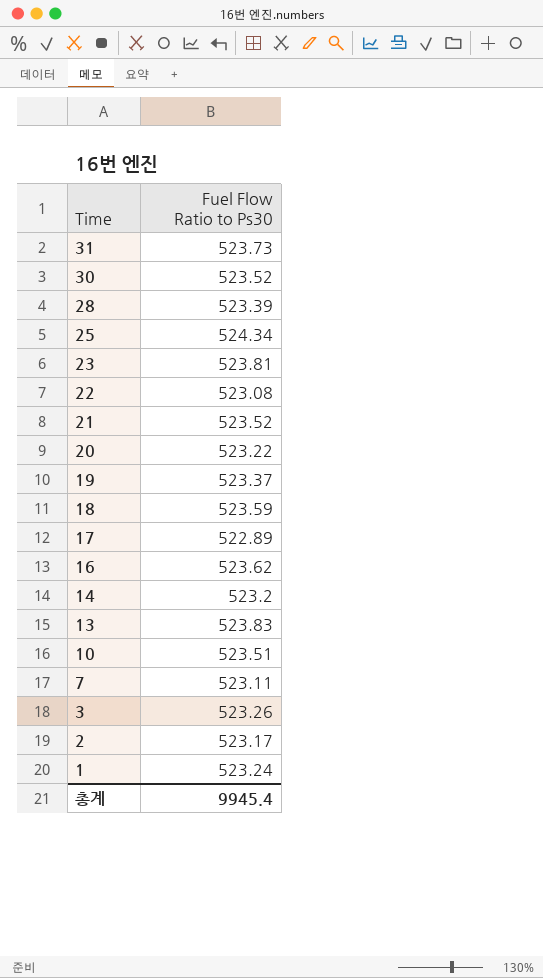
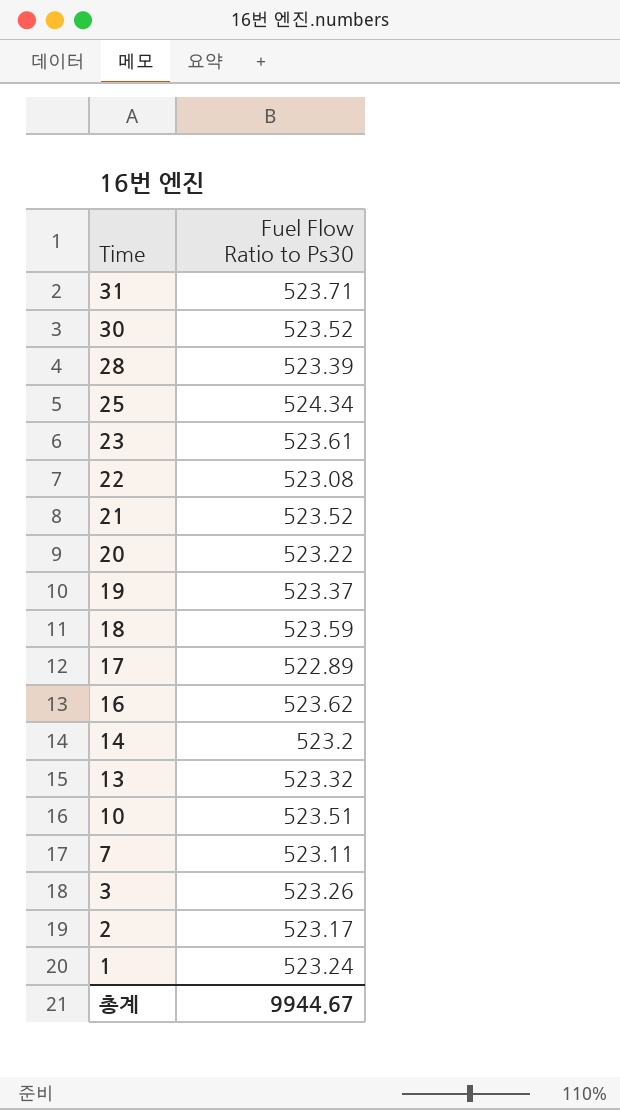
31 | Fuel Flow Ratio to Ps30: 523.73 -> 523.71
23 | Fuel Flow Ratio to Ps30: 523.81 -> 523.61
13 | Fuel Flow Ratio to Ps30: 523.83 -> 523.32
총계 | Fuel Flow Ratio to Ps30: 9945.4 -> 9944.67

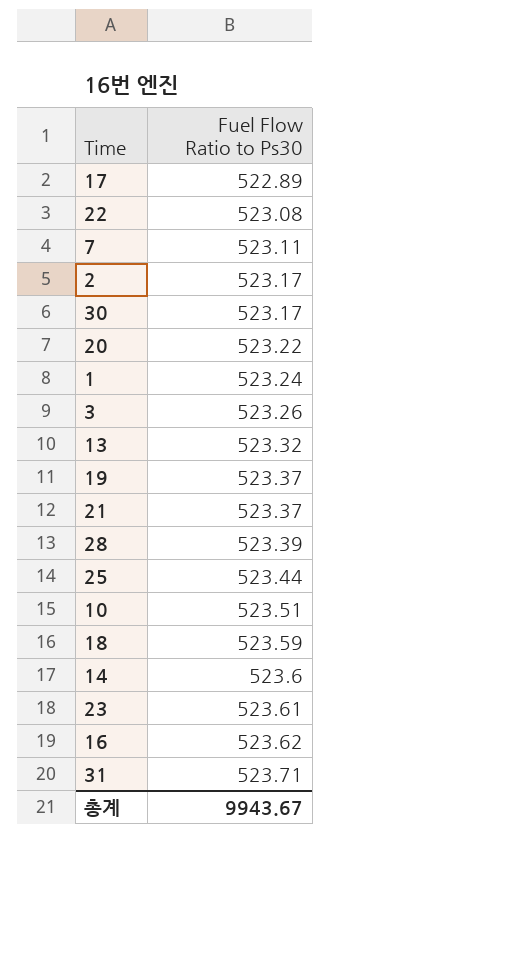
row order: Time descending -> Fuel Flow Ratio to Ps30 ascending
30 | Fuel Flow Ratio to Ps30: 523.52 -> 523.17
21 | Fuel Flow Ratio to Ps30: 523.52 -> 523.37
25 | Fuel Flow Ratio to Ps30: 524.34 -> 523.44
14 | Fuel Flow Ratio to Ps30: 523.2 -> 523.6
총계 | Fuel Flow Ratio to Ps30: 9944.67 -> 9943.67

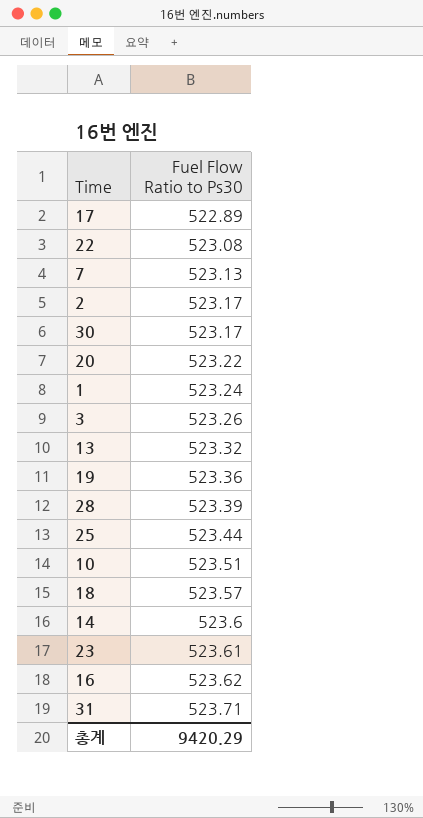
row 21: 523.37 -> none
7 | Fuel Flow Ratio to Ps30: 523.11 -> 523.13
19 | Fuel Flow Ratio to Ps30: 523.37 -> 523.36
18 | Fuel Flow Ratio to Ps30: 523.59 -> 523.57
총계 | Fuel Flow Ratio to Ps30: 9943.67 -> 9420.29

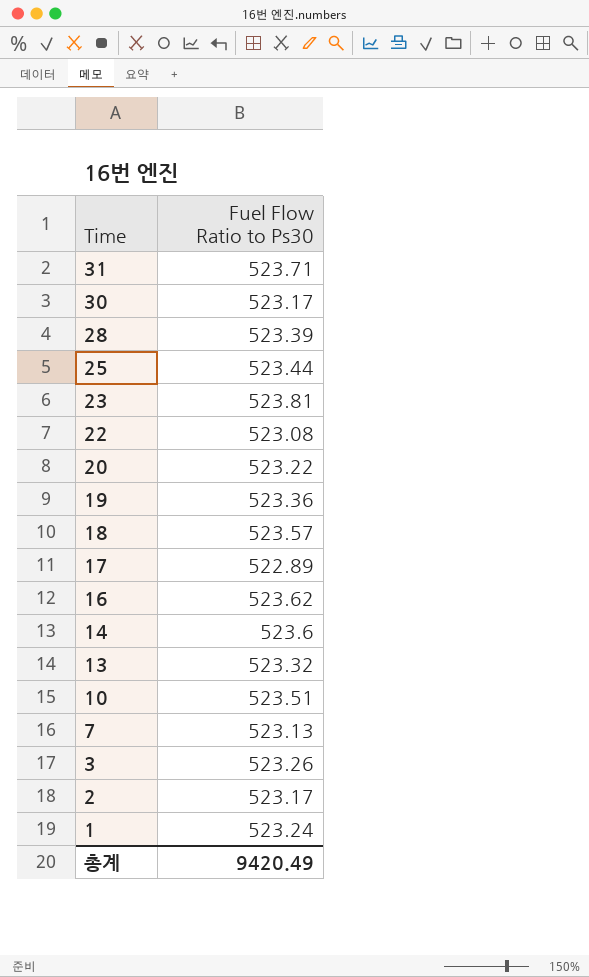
row order: Fuel Flow Ratio to Ps30 ascending -> Time descending
23 | Fuel Flow Ratio to Ps30: 523.61 -> 523.81
총계 | Fuel Flow Ratio to Ps30: 9420.29 -> 9420.49

